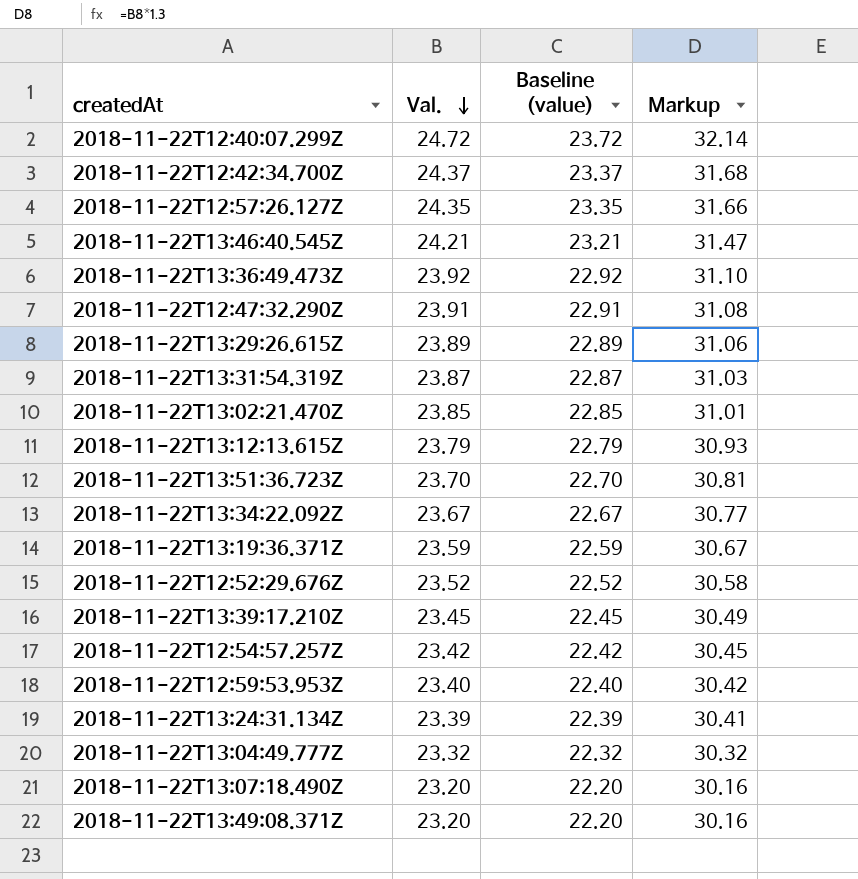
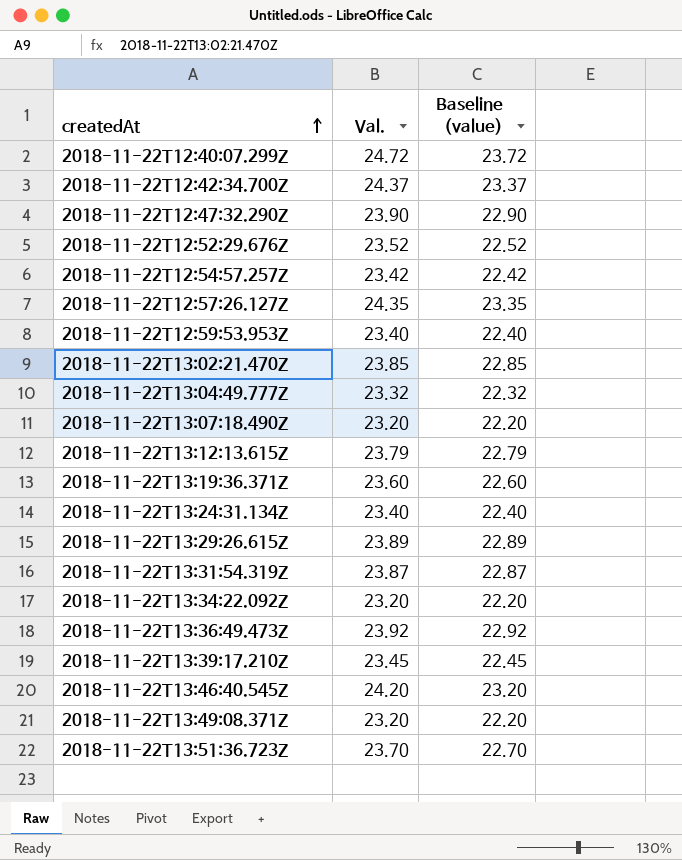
row order: Val. descending -> createdAt ascending
column Markup | formula: [Val.] * 1.3 -> none
2018-11-22T12:47:32.290Z | Val.: 23.91 -> 23.90
2018-11-22T12:47:32.290Z | Baseline (value): 22.91 -> 22.90
2018-11-22T13:19:36.371Z | Val.: 23.59 -> 23.60
2018-11-22T13:19:36.371Z | Baseline (value): 22.59 -> 22.60
2018-11-22T13:24:31.134Z | Val.: 23.39 -> 23.40
2018-11-22T13:24:31.134Z | Baseline (value): 22.39 -> 22.40
2018-11-22T13:34:22.092Z | Val.: 23.67 -> 23.20
2018-11-22T13:34:22.092Z | Baseline (value): 22.67 -> 22.20
2018-11-22T13:46:40.545Z | Val.: 24.21 -> 24.20
2018-11-22T13:46:40.545Z | Baseline (value): 23.21 -> 23.20

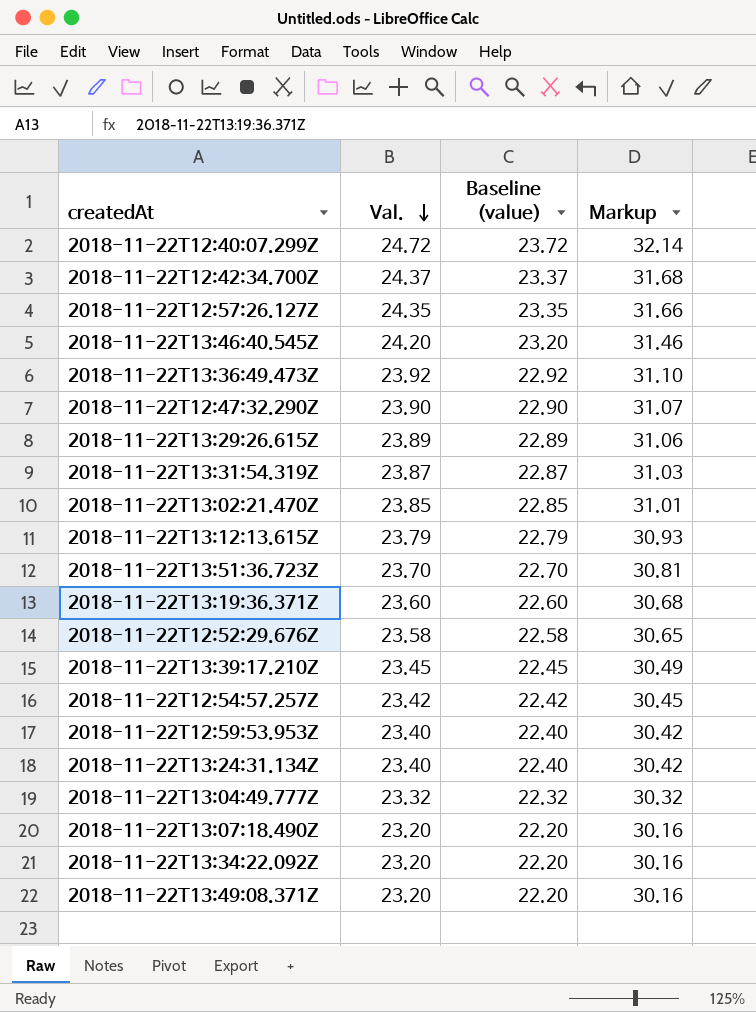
row order: createdAt ascending -> Val. descending
column Markup | formula: none -> [Val.] * 1.3
2018-11-22T12:52:29.676Z | Val.: 23.52 -> 23.58
2018-11-22T12:52:29.676Z | Baseline (value): 22.52 -> 22.58

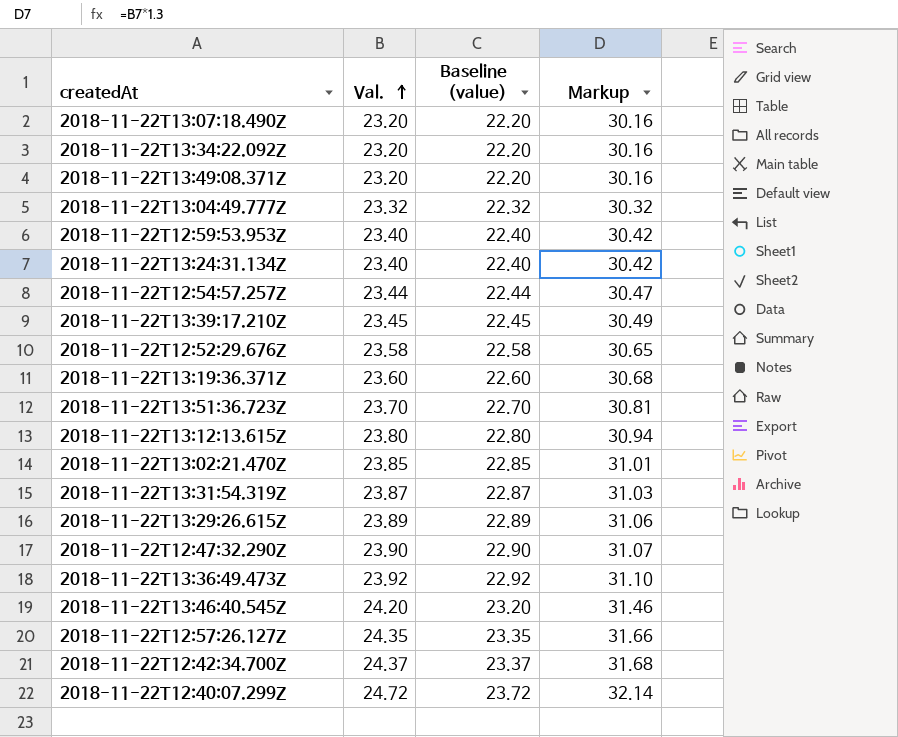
row order: Val. descending -> Val. ascending
2018-11-22T12:54:57.257Z | Val.: 23.42 -> 23.44
2018-11-22T12:54:57.257Z | Baseline (value): 22.42 -> 22.44
2018-11-22T12:54:57.257Z | Markup: 30.45 -> 30.47
2018-11-22T13:12:13.615Z | Val.: 23.79 -> 23.80
2018-11-22T13:12:13.615Z | Baseline (value): 22.79 -> 22.80
2018-11-22T13:12:13.615Z | Markup: 30.93 -> 30.94

